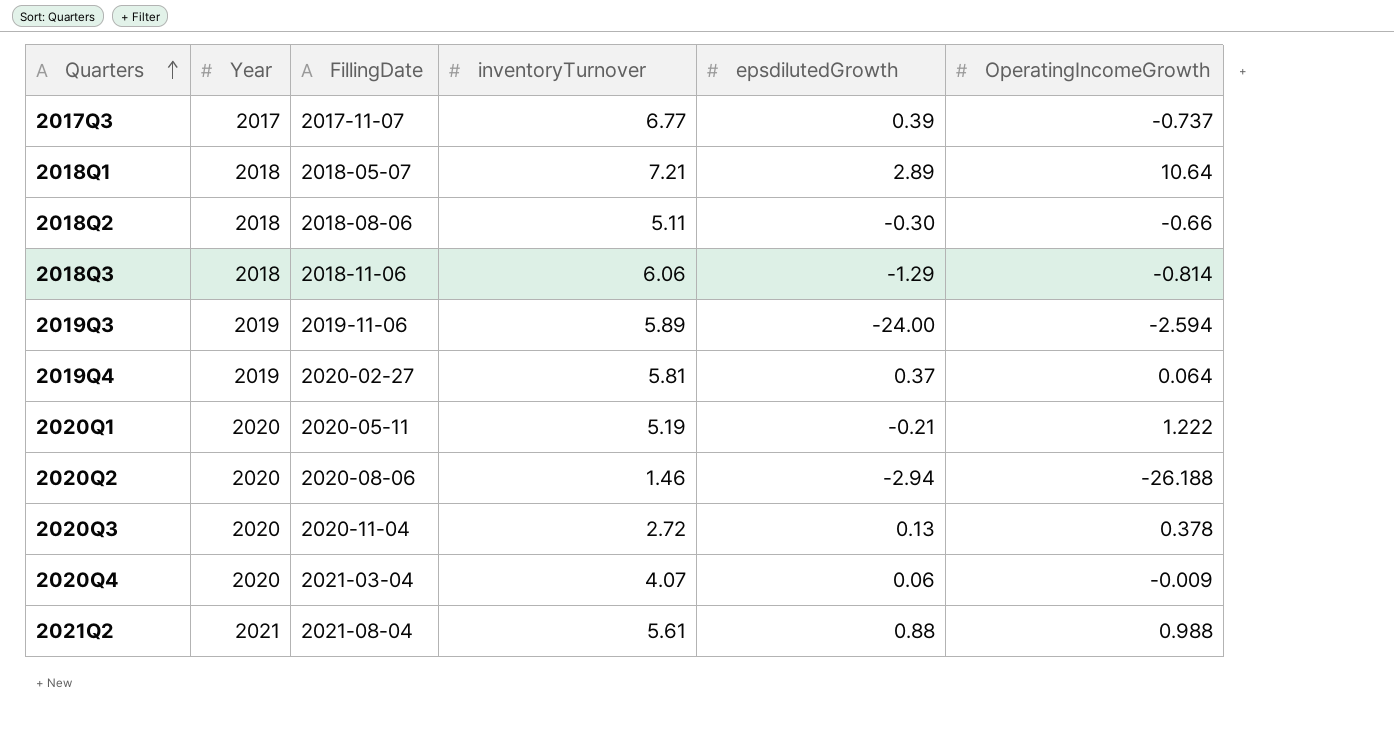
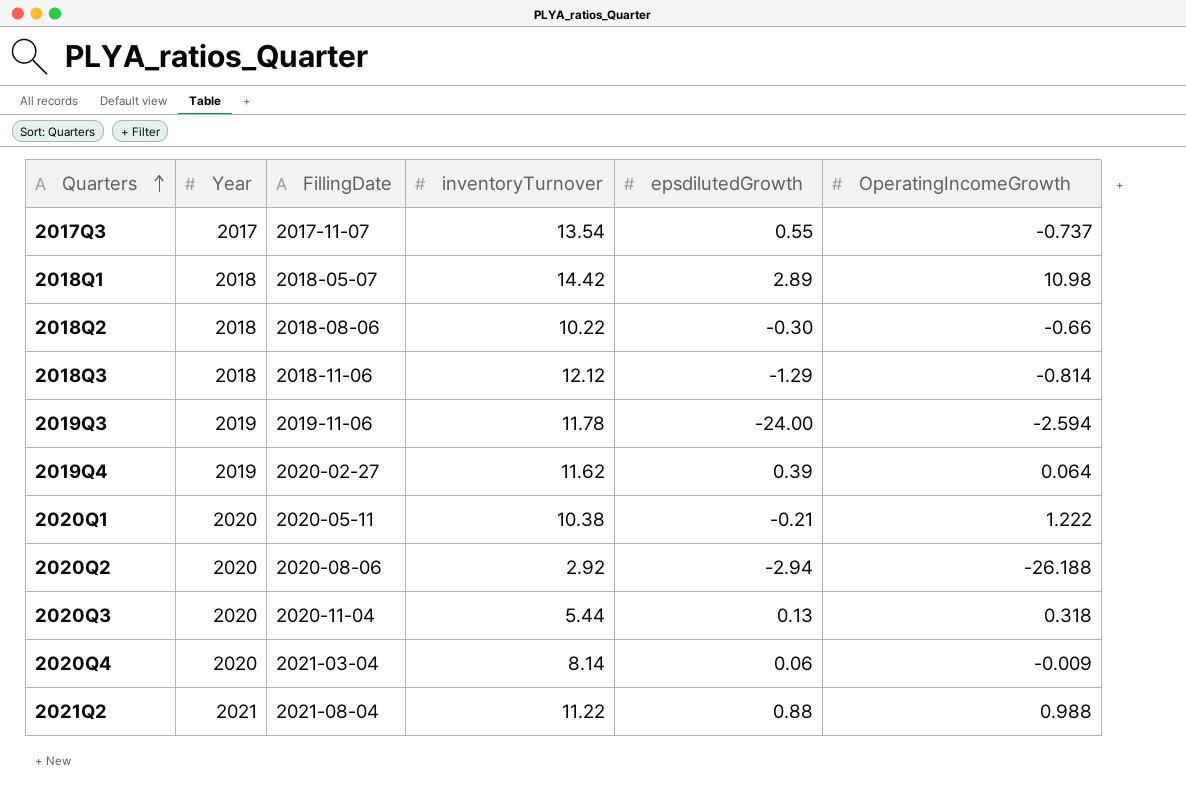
2017Q3 | inventoryTurnover: 6.77 -> 13.54
2017Q3 | epsdilutedGrowth: 0.39 -> 0.55
2018Q1 | inventoryTurnover: 7.21 -> 14.42
2018Q1 | OperatingIncomeGrowth: 10.64 -> 10.98
2018Q2 | inventoryTurnover: 5.11 -> 10.22
2018Q3 | inventoryTurnover: 6.06 -> 12.12
2019Q3 | inventoryTurnover: 5.89 -> 11.78
2019Q4 | inventoryTurnover: 5.81 -> 11.62
2019Q4 | epsdilutedGrowth: 0.37 -> 0.39
2020Q1 | inventoryTurnover: 5.19 -> 10.38
2020Q2 | inventoryTurnover: 1.46 -> 2.92
2020Q3 | inventoryTurnover: 2.72 -> 5.44
2020Q3 | OperatingIncomeGrowth: 0.378 -> 0.318
2020Q4 | inventoryTurnover: 4.07 -> 8.14
2021Q2 | inventoryTurnover: 5.61 -> 11.22

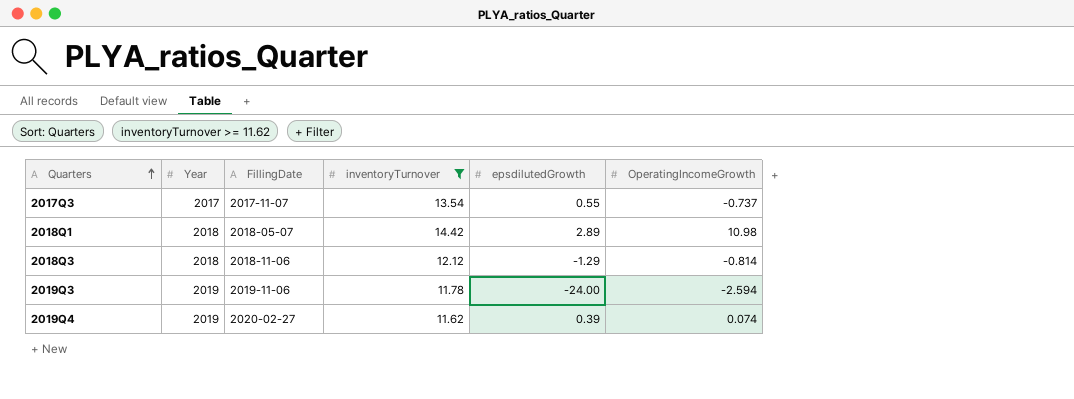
filter: none -> inventoryTurnover >= 11.62
2019Q4 | OperatingIncomeGrowth: 0.064 -> 0.074

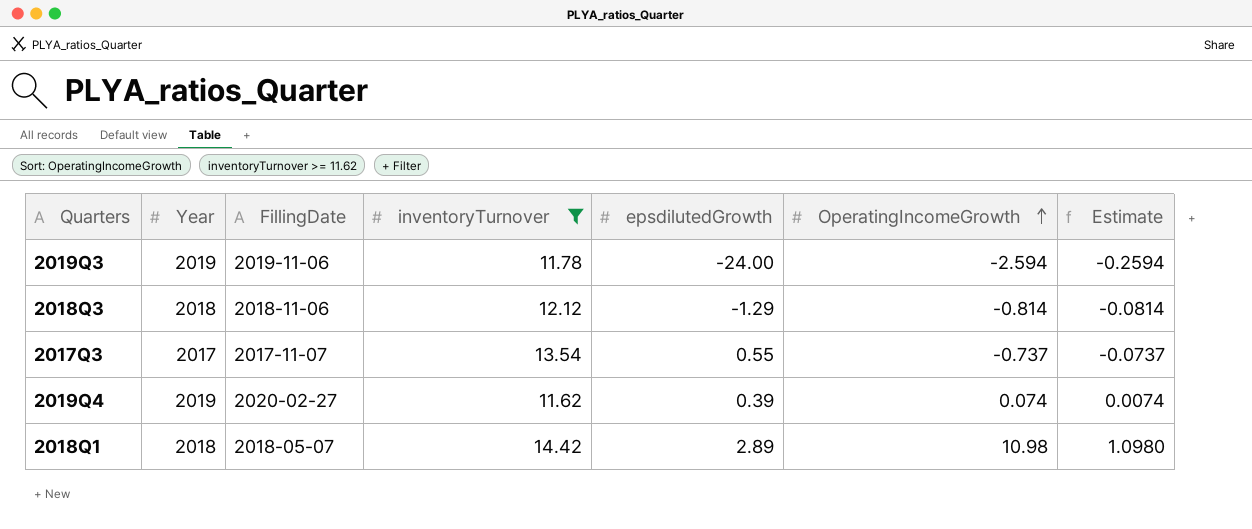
row order: Quarters ascending -> OperatingIncomeGrowth ascending
column Estimate | formula: none -> [OperatingIncomeGrowth] * 0.1

